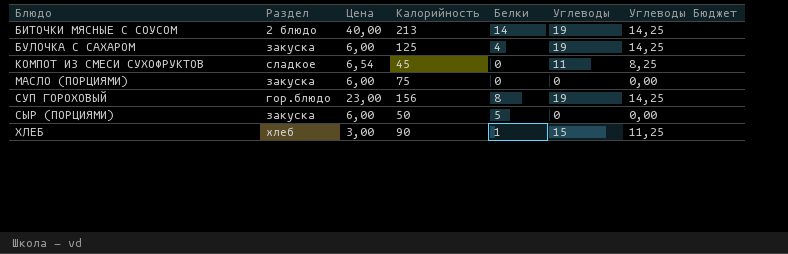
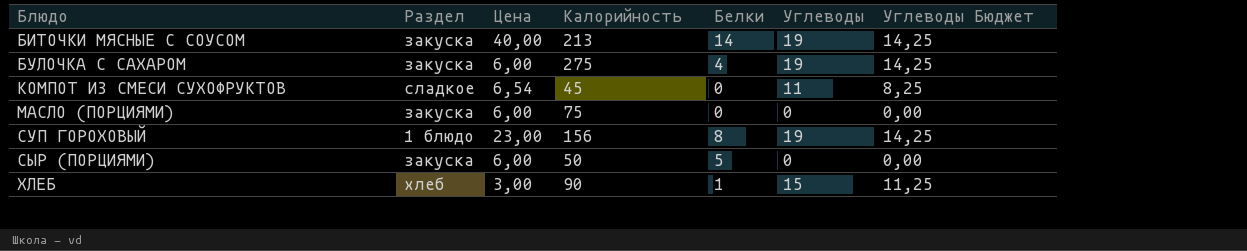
БИТОЧКИ МЯСНЫЕ С СОУСОМ | Раздел: 2 блюдо -> закуска
БУЛОЧКА С САХАРОМ | Калорийность: 125 -> 275
СУП ГОРОХОВЫЙ | Раздел: гор.блюдо -> 1 блюдо

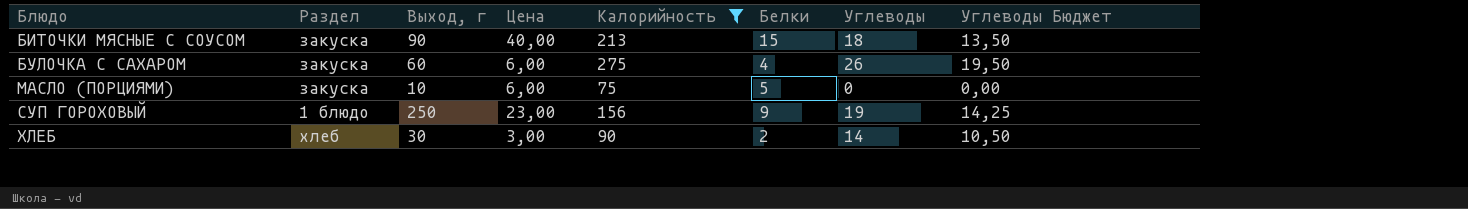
filter: none -> Калорийность >= 75
column Выход, г | position: none -> 3
БИТОЧКИ МЯСНЫЕ С СОУСОМ | Белки: 14 -> 15
БИТОЧКИ МЯСНЫЕ С СОУСОМ | Углеводы: 19 -> 18
БИТОЧКИ МЯСНЫЕ С СОУСОМ | Углеводы Бюджет: 14,25 -> 13,50
БУЛОЧКА С САХАРОМ | Углеводы: 19 -> 26
БУЛОЧКА С САХАРОМ | Углеводы Бюджет: 14,25 -> 19,50
МАСЛО (ПОРЦИЯМИ) | Белки: 0 -> 5
СУП ГОРОХОВЫЙ | Белки: 8 -> 9
ХЛЕБ | Белки: 1 -> 2
ХЛЕБ | Углеводы: 15 -> 14
ХЛЕБ | Углеводы Бюджет: 11,25 -> 10,50

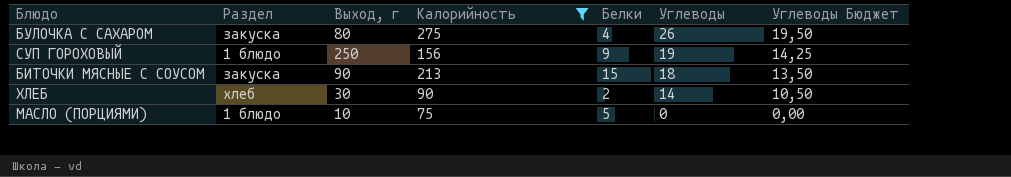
row order: Блюдо ascending -> Углеводы descending
column Цена | position: 4 -> none
БУЛОЧКА С САХАРОМ | Выход, г: 60 -> 80
МАСЛО (ПОРЦИЯМИ) | Раздел: закуска -> 1 блюдо

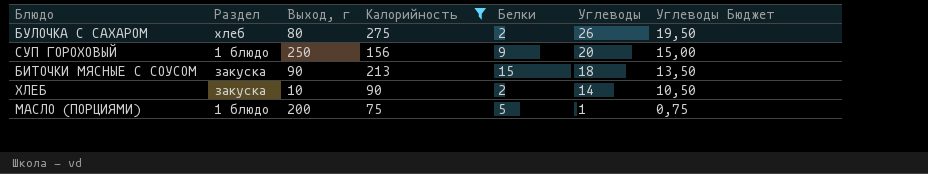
БУЛОЧКА С САХАРОМ | Раздел: закуска -> хлеб
БУЛОЧКА С САХАРОМ | Белки: 4 -> 2
СУП ГОРОХОВЫЙ | Углеводы: 19 -> 20
СУП ГОРОХОВЫЙ | Углеводы Бюджет: 14,25 -> 15,00
ХЛЕБ | Раздел: хлеб -> закуска
ХЛЕБ | Выход, г: 30 -> 10
МАСЛО (ПОРЦИЯМИ) | Выход, г: 10 -> 200
МАСЛО (ПОРЦИЯМИ) | Углеводы: 0 -> 1
МАСЛО (ПОРЦИЯМИ) | Углеводы Бюджет: 0,00 -> 0,75

